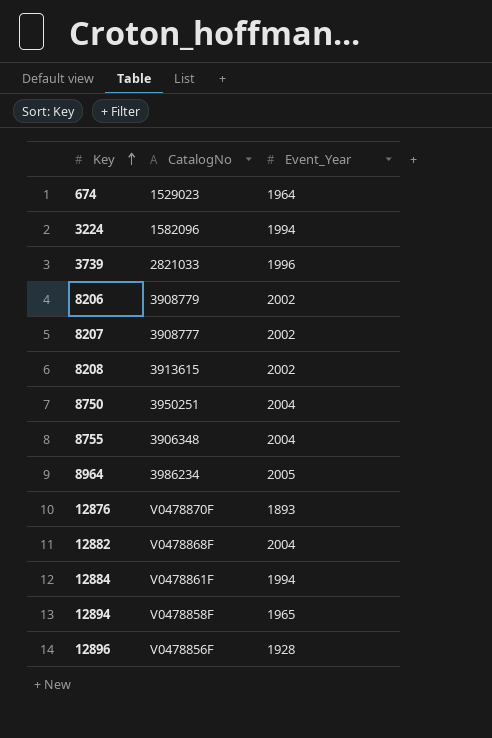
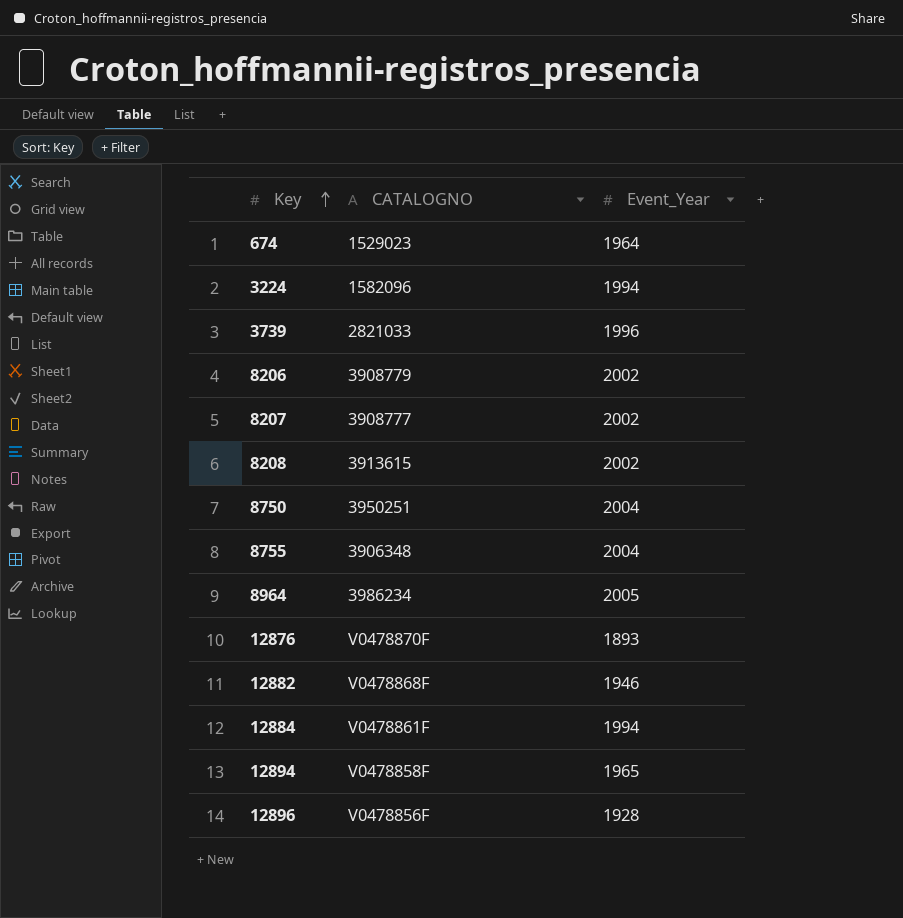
column name: CatalogNo -> CATALOGNO
12882 | Event_Year: 2004 -> 1946

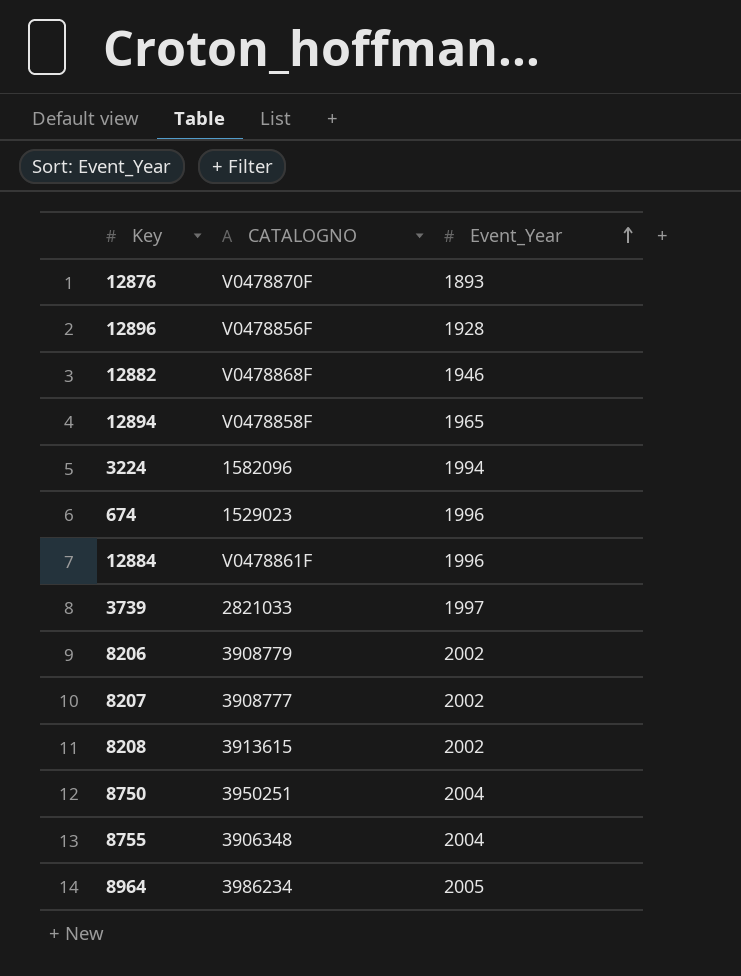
row order: Key ascending -> Event_Year ascending
674 | Event_Year: 1964 -> 1996
12884 | Event_Year: 1994 -> 1996
3739 | Event_Year: 1996 -> 1997

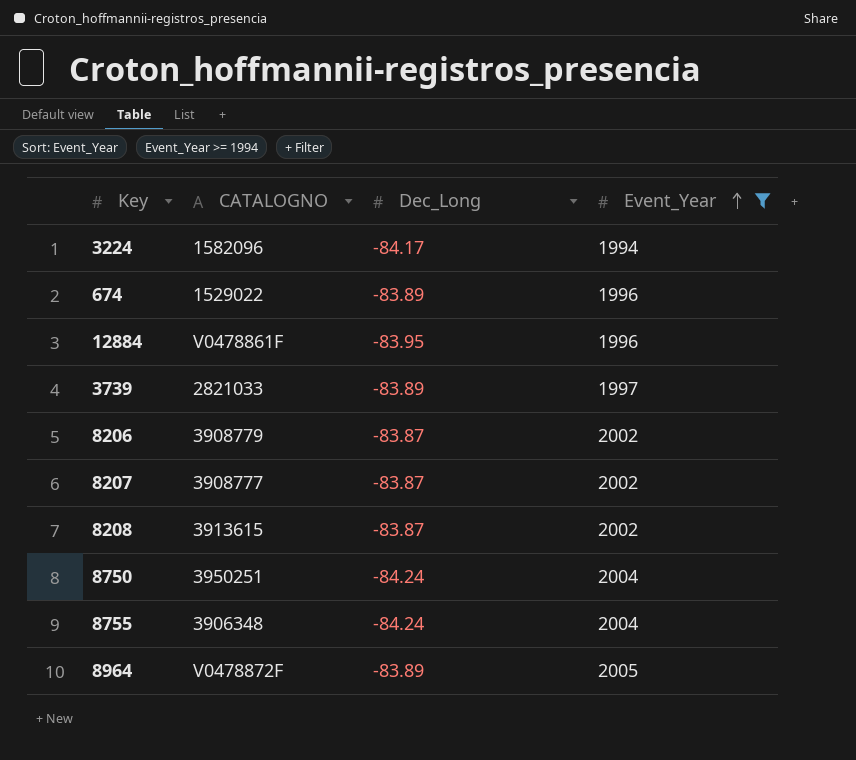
filter: none -> Event_Year >= 1994
column Dec_Long | position: none -> 3
674 | CATALOGNO: 1529023 -> 1529022
8964 | CATALOGNO: 3986234 -> V0478872F

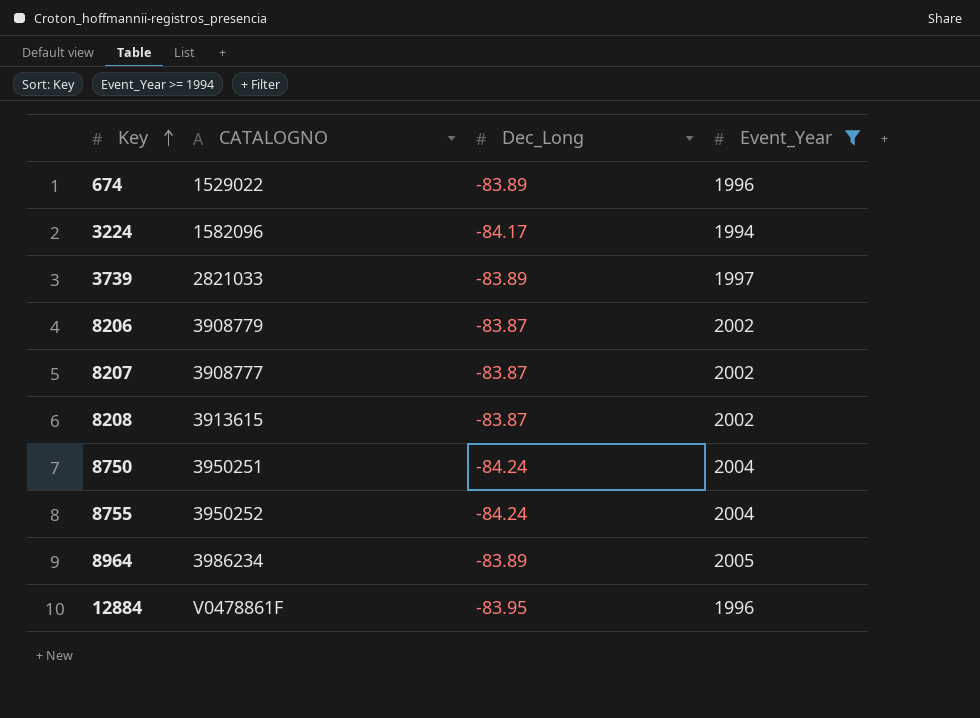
row order: Event_Year ascending -> Key ascending
8755 | CATALOGNO: 3906348 -> 3950252
8964 | CATALOGNO: V0478872F -> 3986234

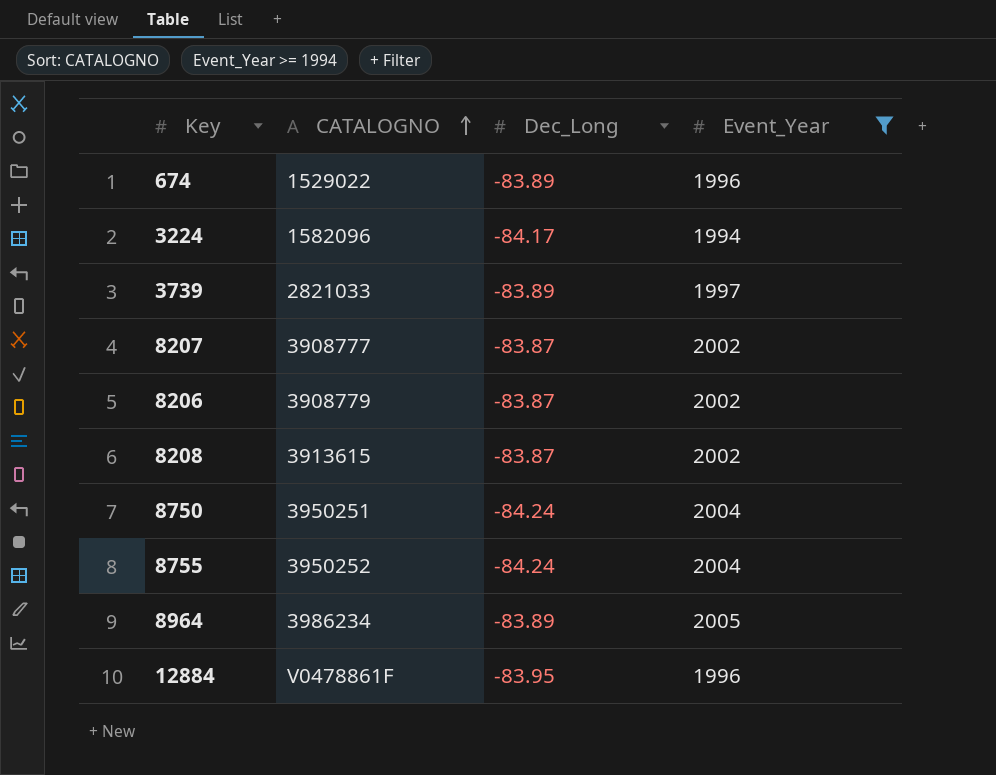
row order: Key ascending -> CATALOGNO ascending

